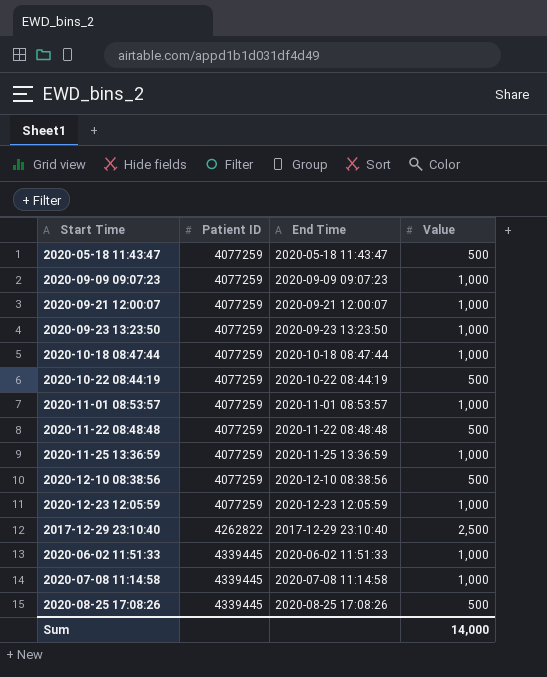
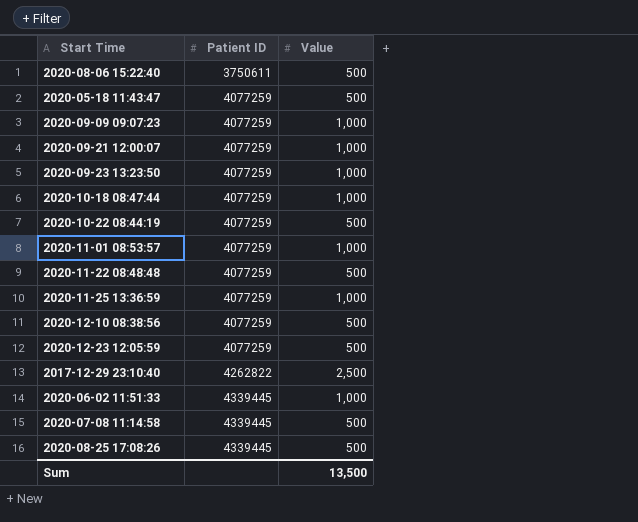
column End Time | position: 3 -> none
row 2020-08-06 15:22:40: none -> 3750611 | 500
2020-12-23 12:05:59 | Value: 1,000 -> 500
2020-07-08 11:14:58 | Value: 1,000 -> 500
Sum | Value: 14,000 -> 13,500

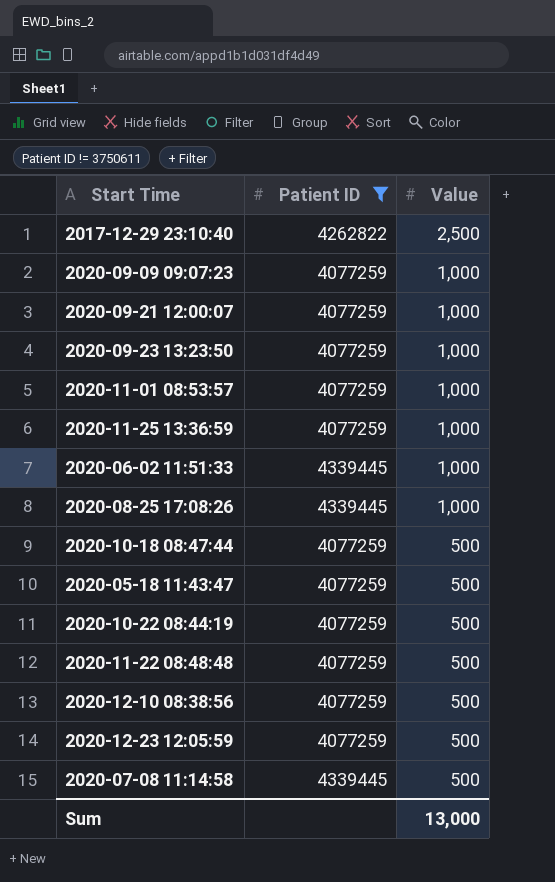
filter: none -> Patient ID != 3750611
row order: Patient ID ascending -> Value descending
2020-08-25 17:08:26 | Value: 500 -> 1,000
2020-10-18 08:47:44 | Value: 1,000 -> 500
Sum | Value: 13,500 -> 13,000

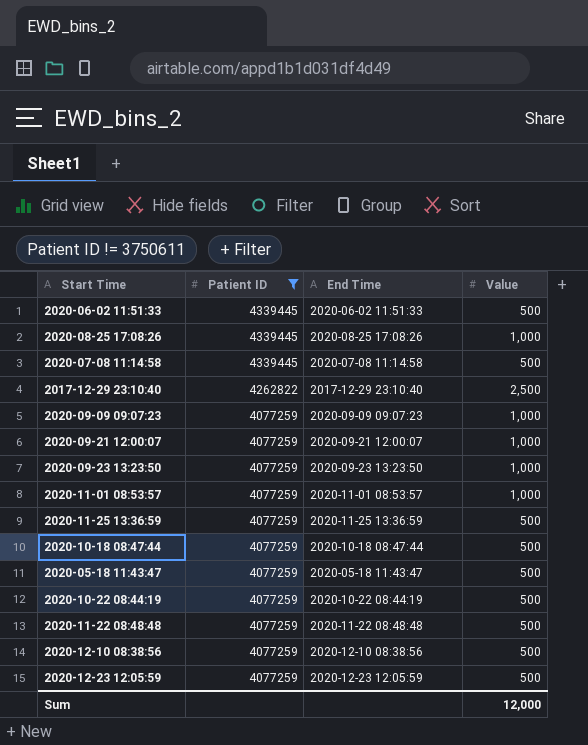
row order: Value descending -> Patient ID descending
column End Time | position: none -> 3
2020-06-02 11:51:33 | Value: 1,000 -> 500
2020-11-25 13:36:59 | Value: 1,000 -> 500
Sum | Value: 13,000 -> 12,000

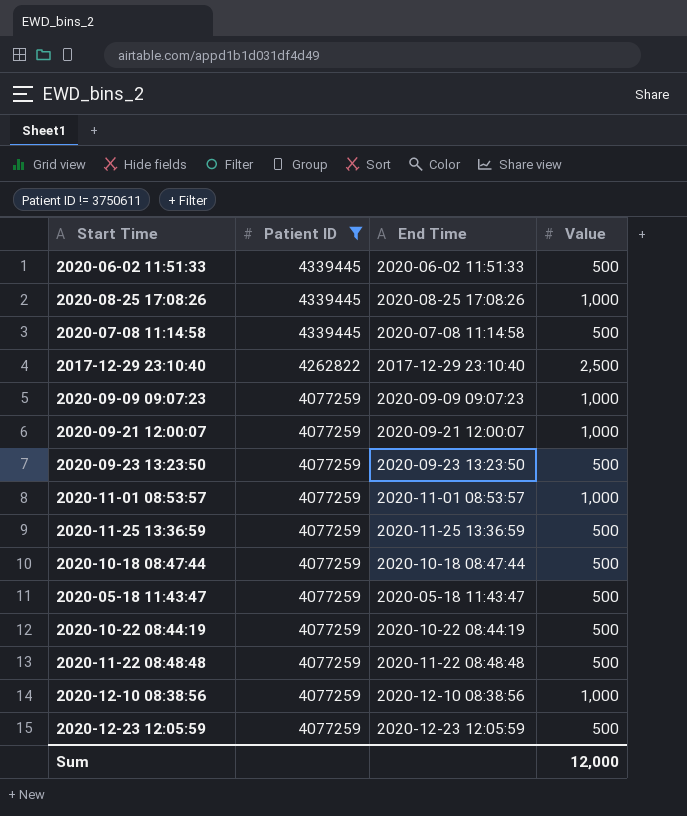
2020-09-23 13:23:50 | Value: 1,000 -> 500
2020-12-10 08:38:56 | Value: 500 -> 1,000

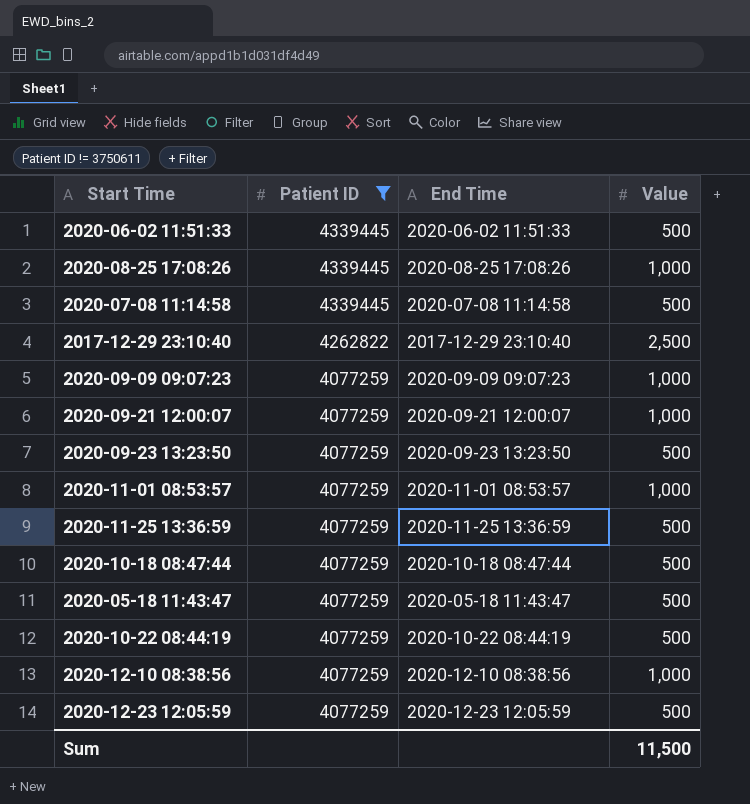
row 2020-11-22 08:48:48: 4077259 | 2020-11-22 08:48:48 | 500 -> none
Sum | Value: 12,000 -> 11,500

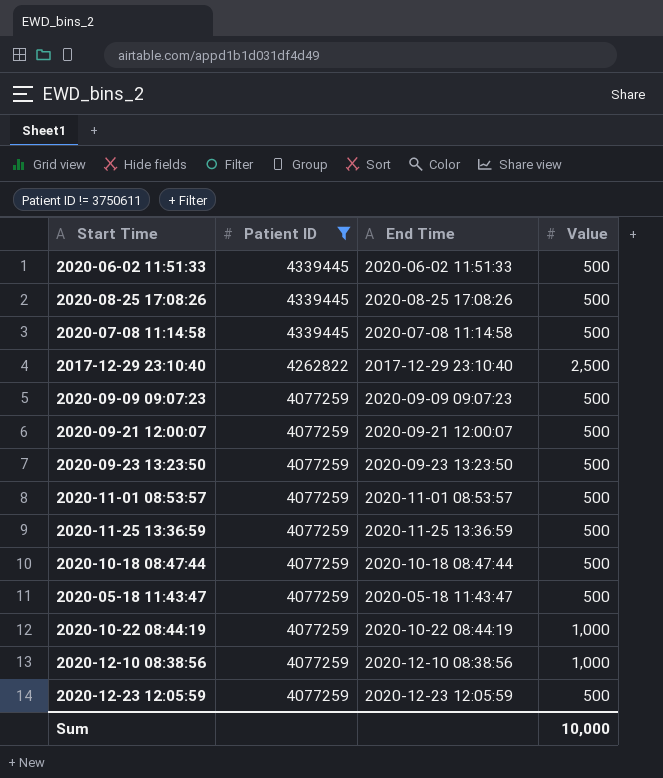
2020-08-25 17:08:26 | Value: 1,000 -> 500
2020-09-09 09:07:23 | Value: 1,000 -> 500
2020-09-21 12:00:07 | Value: 1,000 -> 500
2020-11-01 08:53:57 | Value: 1,000 -> 500
2020-10-22 08:44:19 | Value: 500 -> 1,000
Sum | Value: 11,500 -> 10,000

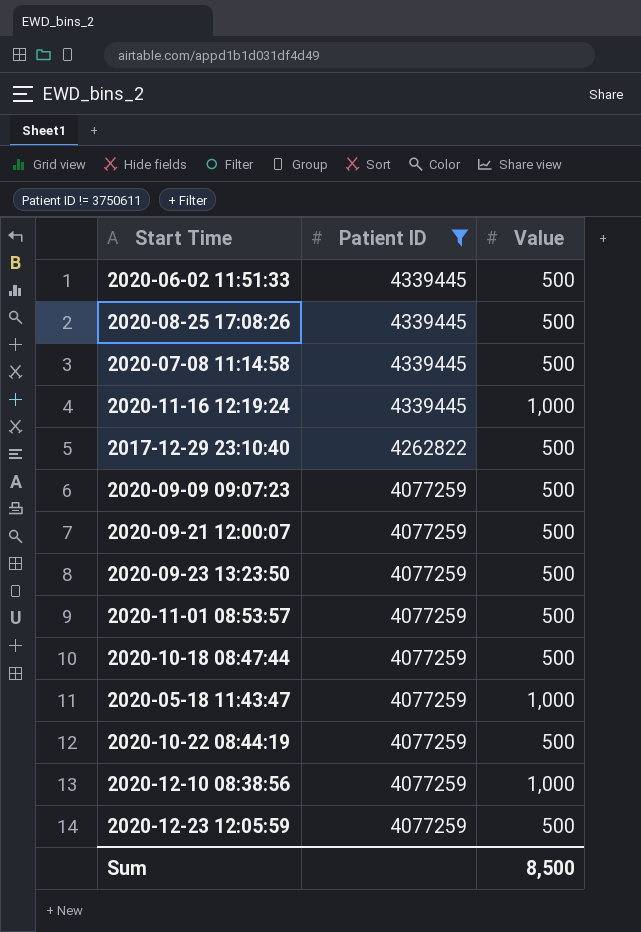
column End Time | position: 3 -> none
row 2020-11-25 13:36:59: 4077259 | 2020-11-25 13:36:59 | 500 -> none
row 2020-11-16 12:19:24: none -> 4339445 | 1,000
2017-12-29 23:10:40 | Value: 2,500 -> 500
2020-05-18 11:43:47 | Value: 500 -> 1,000
2020-10-22 08:44:19 | Value: 1,000 -> 500
Sum | Value: 10,000 -> 8,500

